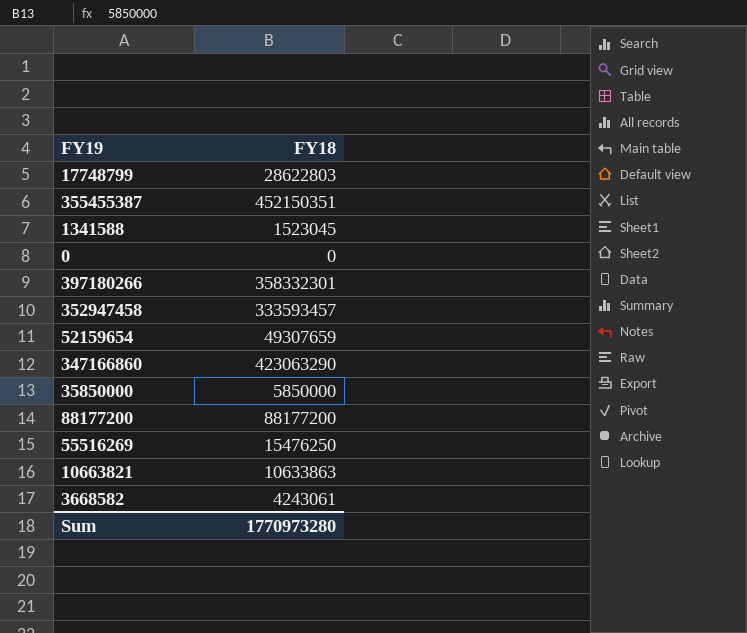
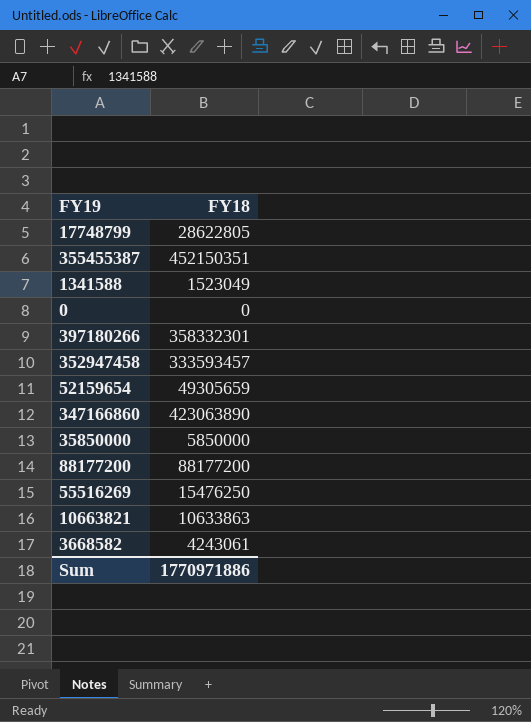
17748799 | FY18: 28622803 -> 28622805
1341588 | FY18: 1523045 -> 1523049
52159654 | FY18: 49307659 -> 49305659
347166860 | FY18: 423063290 -> 423063890
Sum | FY18: 1770973280 -> 1770971886

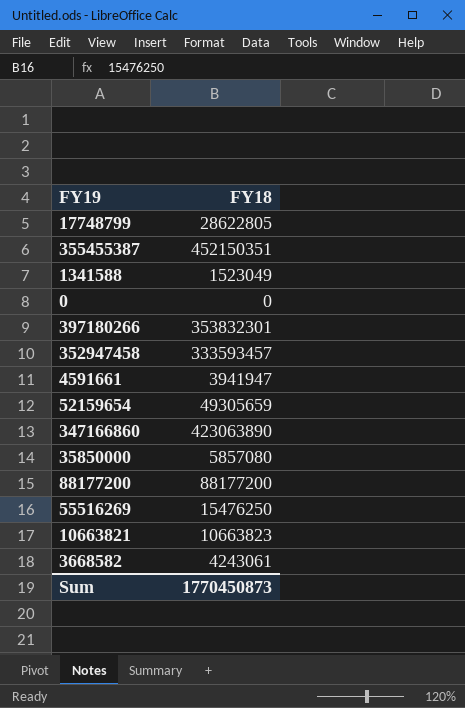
397180266 | FY18: 358332301 -> 353832301
row 4591661: none -> 3941947
35850000 | FY18: 5850000 -> 5857080
10663821 | FY18: 10633863 -> 10663823
Sum | FY18: 1770971886 -> 1770450873

